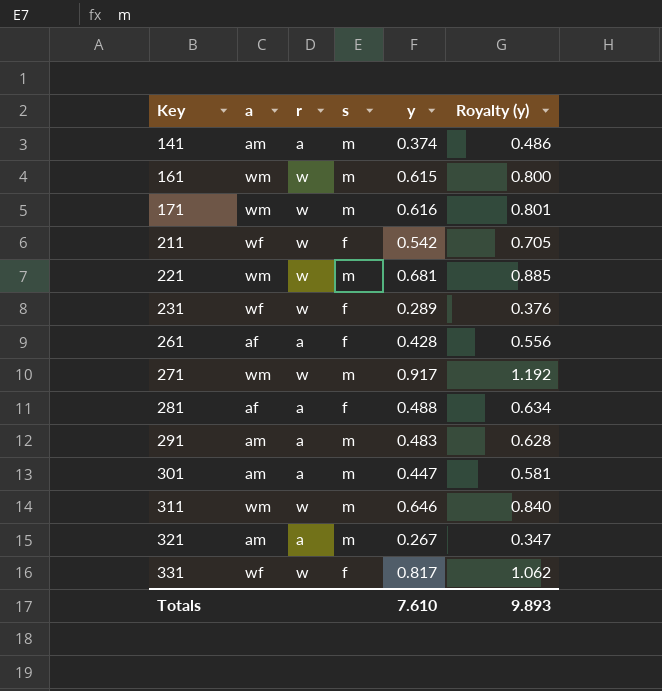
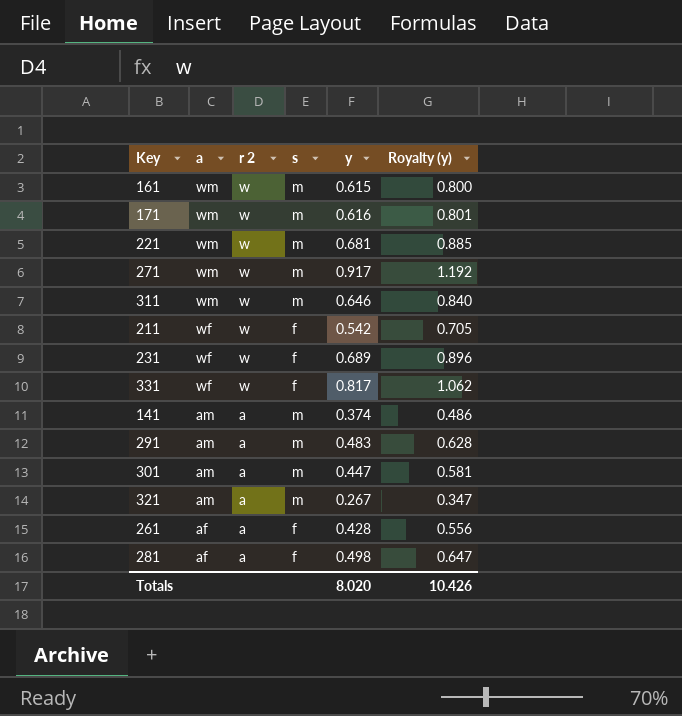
row order: Key ascending -> a descending
column name: r -> r 2
231 | y: 0.289 -> 0.689
231 | Royalty (y): 0.376 -> 0.896
281 | y: 0.488 -> 0.498
281 | Royalty (y): 0.634 -> 0.647
Totals | y: 7.610 -> 8.020
Totals | Royalty (y): 9.893 -> 10.426

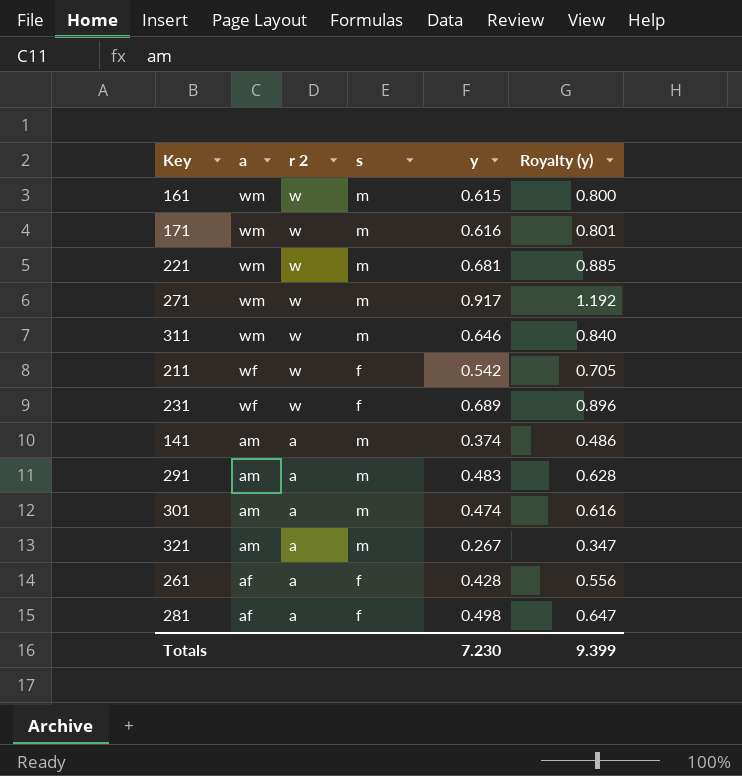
row 331: wf | w | f | 0.817 | 1.062 -> none
301 | y: 0.447 -> 0.474
301 | Royalty (y): 0.581 -> 0.616
Totals | y: 8.020 -> 7.230
Totals | Royalty (y): 10.426 -> 9.399

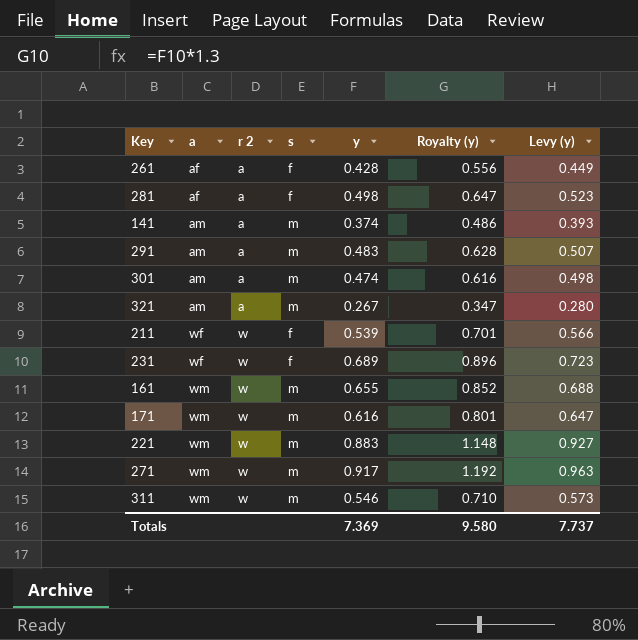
row order: a descending -> a ascending
column Levy (y) | formula: none -> [y] * 1.05
211 | y: 0.542 -> 0.539
211 | Royalty (y): 0.705 -> 0.701
161 | y: 0.615 -> 0.655
161 | Royalty (y): 0.800 -> 0.852
221 | y: 0.681 -> 0.883
221 | Royalty (y): 0.885 -> 1.148
311 | y: 0.646 -> 0.546
311 | Royalty (y): 0.840 -> 0.710
Totals | y: 7.230 -> 7.369
Totals | Royalty (y): 9.399 -> 9.580

